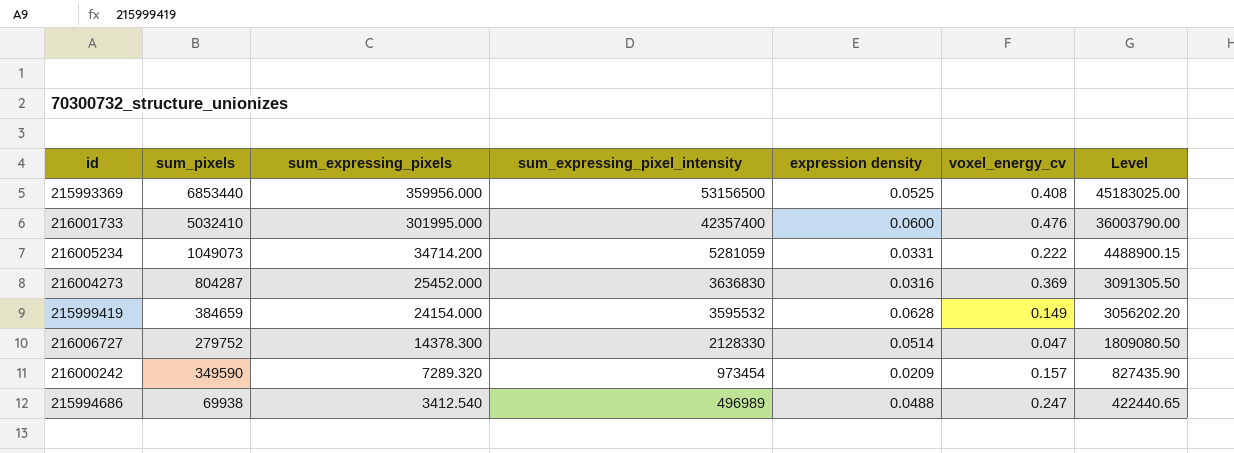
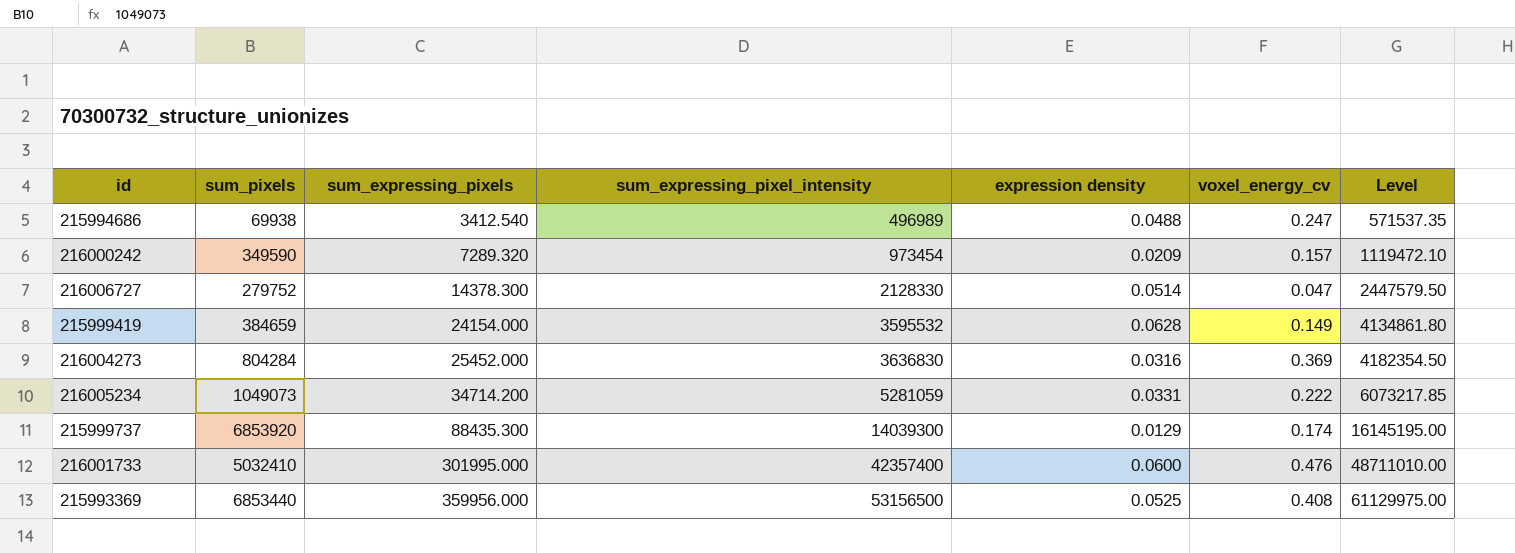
row order: sum_expressing_pixels descending -> sum_expressing_pixels ascending
column Level | formula: [sum_expressing_pixel_intensity] * 0.85 -> [sum_expressing_pixel_intensity] * 1.15
216004273 | sum_pixels: 804287 -> 804284
row 215999737: none -> 6853920 | 88435.300 | 14039300 | 0.0129 | 0.174 | 16145195.00

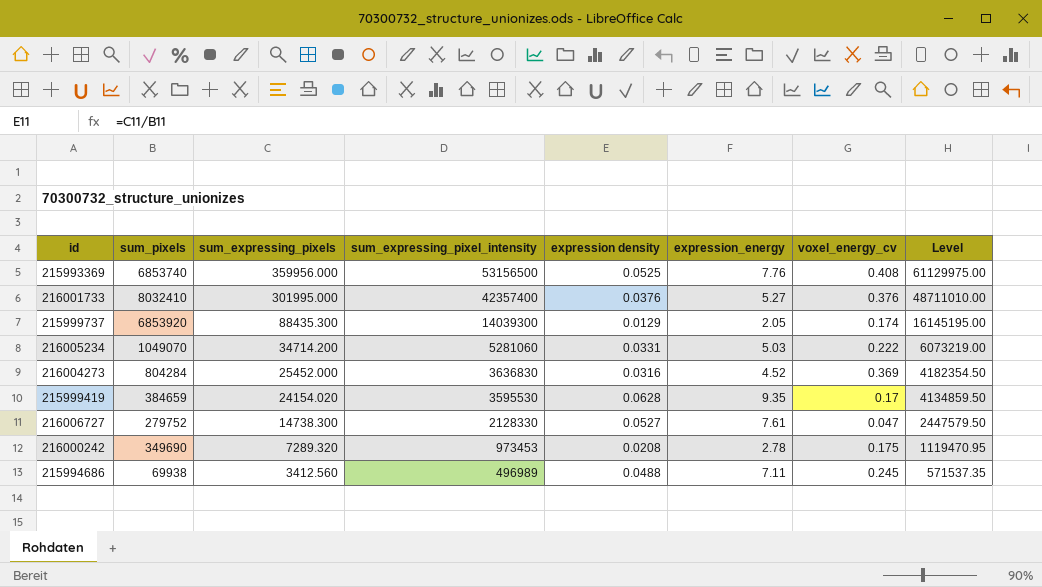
row order: sum_expressing_pixels ascending -> sum_expressing_pixels descending
column expression_energy | formula: none -> [sum_expressing_pixel_intensity] / [sum_pixels]
215993369 | sum_pixels: 6853440 -> 6853740
216001733 | sum_pixels: 5032410 -> 8032410
216001733 | expression density: 0.0600 -> 0.0376
216001733 | voxel_energy_cv: 0.476 -> 0.376
216005234 | sum_pixels: 1049073 -> 1049070
216005234 | sum_expressing_pixel_intensity: 5281059 -> 5281060
216005234 | Level: 6073217.85 -> 6073219.00
215999419 | sum_expressing_pixels: 24154.000 -> 24154.020
215999419 | sum_expressing_pixel_intensity: 3595532 -> 3595530
215999419 | voxel_energy_cv: 0.149 -> 0.17
215999419 | Level: 4134861.80 -> 4134859.50
216006727 | sum_expressing_pixels: 14378.300 -> 14738.300
216006727 | expression density: 0.0514 -> 0.0527
216000242 | sum_pixels: 349590 -> 349690
216000242 | sum_expressing_pixel_intensity: 973454 -> 973453
216000242 | expression density: 0.0209 -> 0.0208
216000242 | voxel_energy_cv: 0.157 -> 0.175
216000242 | Level: 1119472.10 -> 1119470.95
215994686 | sum_expressing_pixels: 3412.540 -> 3412.560
215994686 | voxel_energy_cv: 0.247 -> 0.245

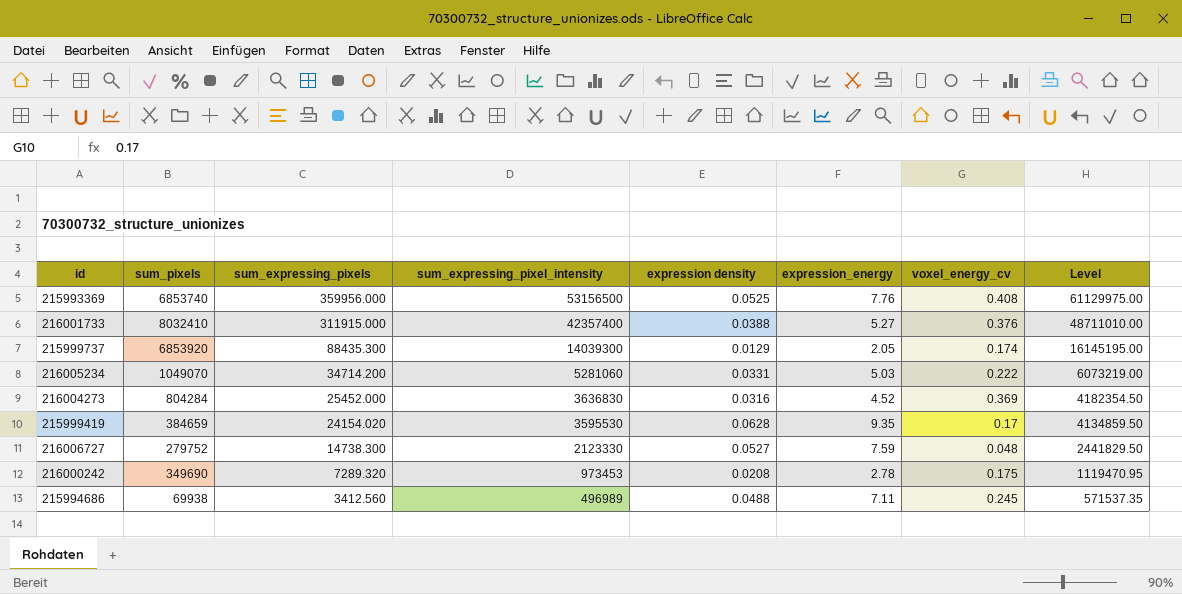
216001733 | sum_expressing_pixels: 301995.000 -> 311915.000
216001733 | expression density: 0.0376 -> 0.0388
216006727 | sum_expressing_pixel_intensity: 2128330 -> 2123330
216006727 | expression_energy: 7.61 -> 7.59
216006727 | voxel_energy_cv: 0.047 -> 0.048
216006727 | Level: 2447579.50 -> 2441829.50

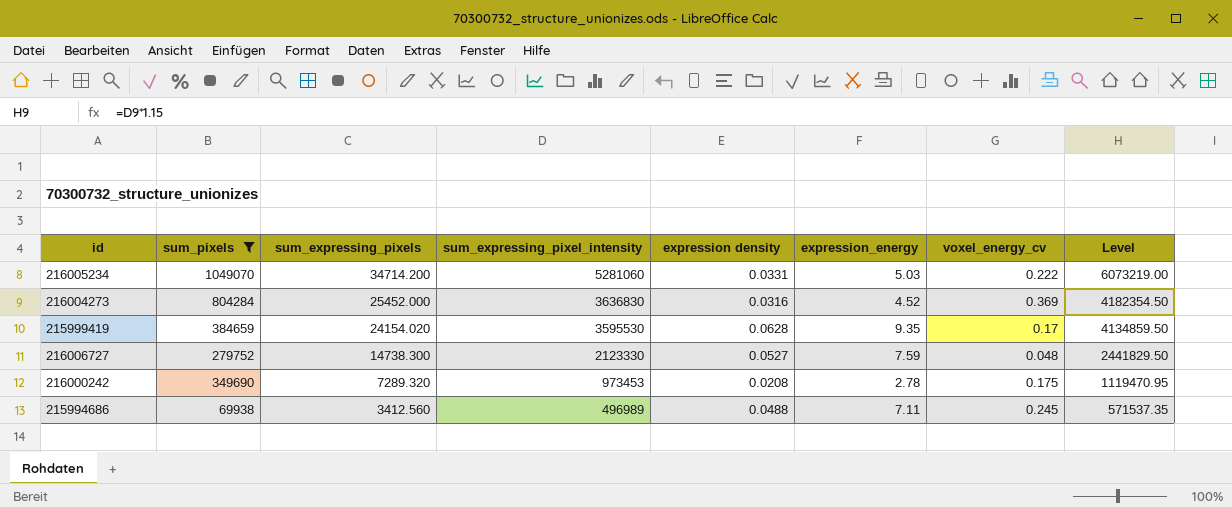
filter: none -> sum_pixels <= 1049070

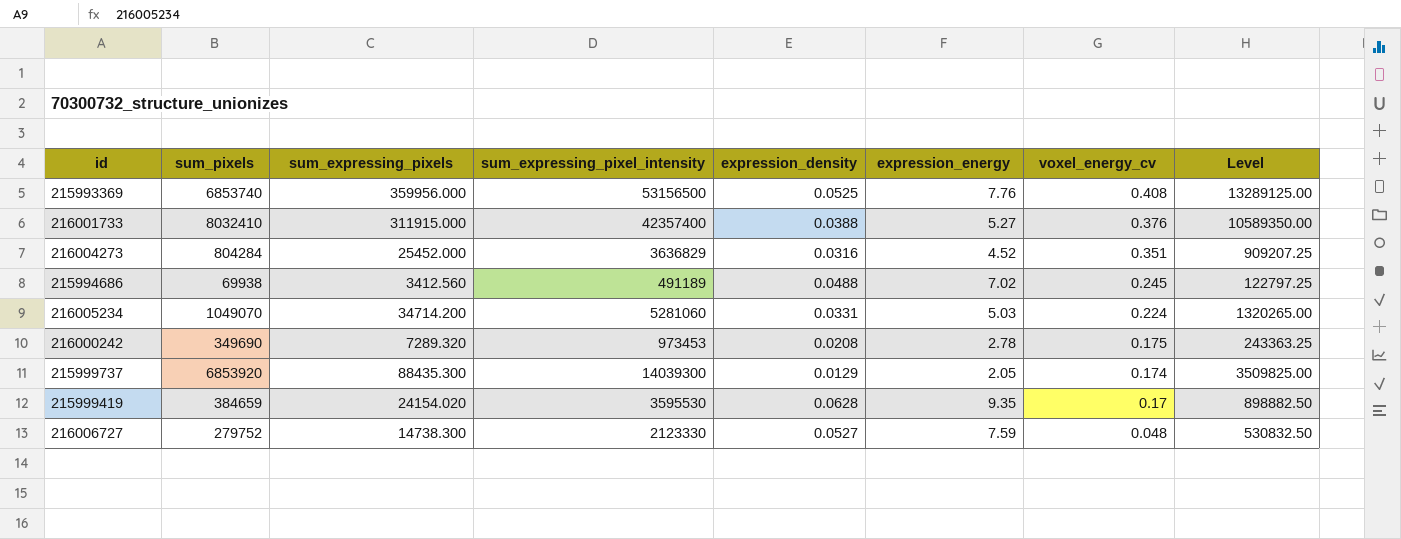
filter: sum_pixels <= 1049070 -> none
row order: sum_expressing_pixels descending -> voxel_energy_cv descending
column name: expression density -> expression_density
column Level | formula: [sum_expressing_pixel_intensity] * 1.15 -> [sum_expressing_pixel_intensity] * 0.25
216004273 | sum_expressing_pixel_intensity: 3636830 -> 3636829
216004273 | voxel_energy_cv: 0.369 -> 0.351
215994686 | sum_expressing_pixel_intensity: 496989 -> 491189
215994686 | expression_energy: 7.11 -> 7.02
216005234 | voxel_energy_cv: 0.222 -> 0.224

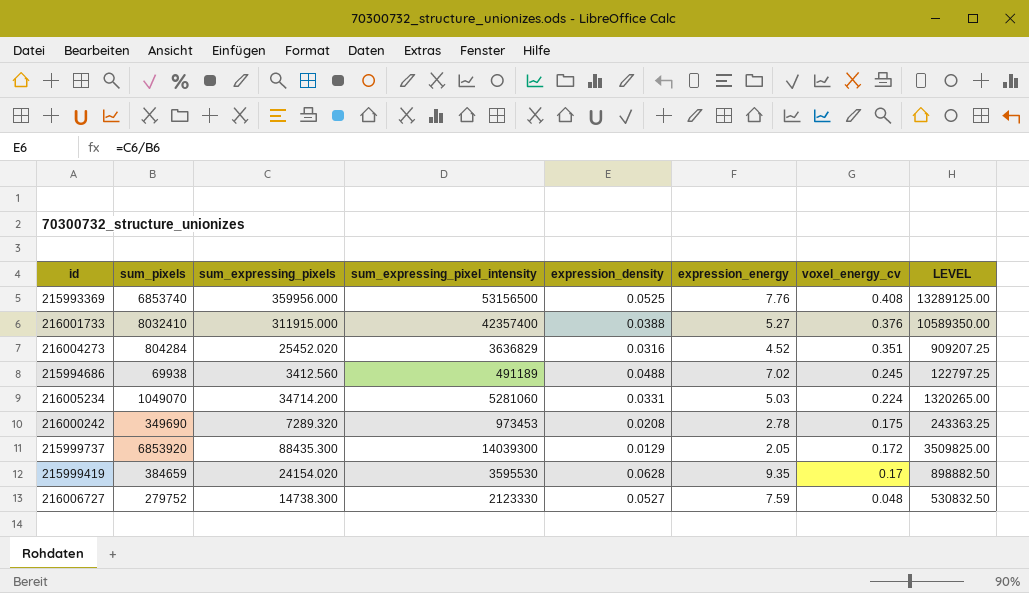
column name: Level -> LEVEL
216004273 | sum_expressing_pixels: 25452.000 -> 25452.020
215999737 | voxel_energy_cv: 0.174 -> 0.172

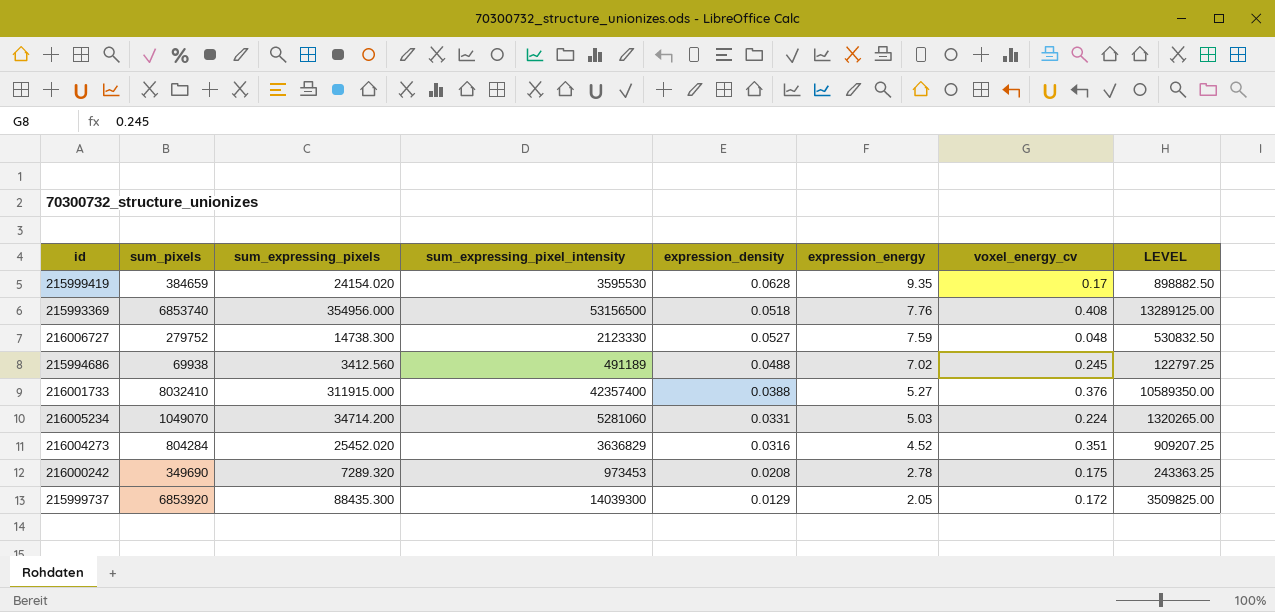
row order: voxel_energy_cv descending -> expression_energy descending
215993369 | sum_expressing_pixels: 359956.000 -> 354956.000
215993369 | expression_density: 0.0525 -> 0.0518

